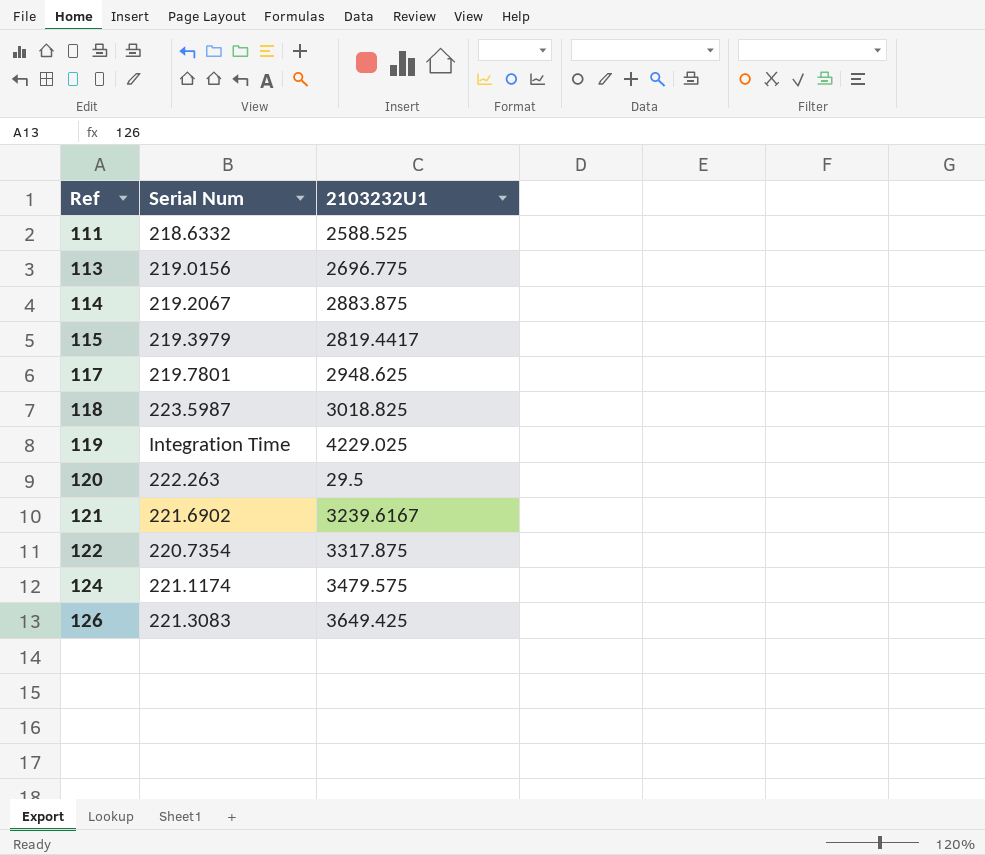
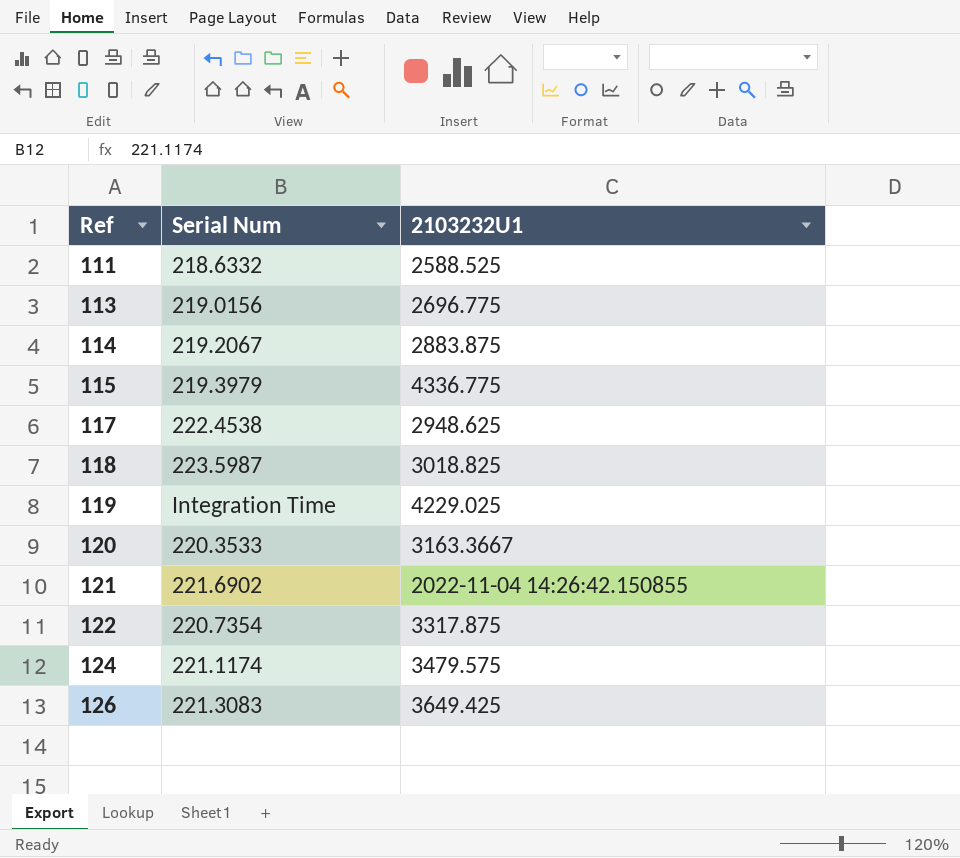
115 | 2103232U1: 2819.4417 -> 4336.775
117 | Serial Num: 219.7801 -> 222.4538
120 | Serial Num: 222.263 -> 220.3533
120 | 2103232U1: 29.5 -> 3163.3667
121 | 2103232U1: 3239.6167 -> 2022-11-04 14:26:42.150855

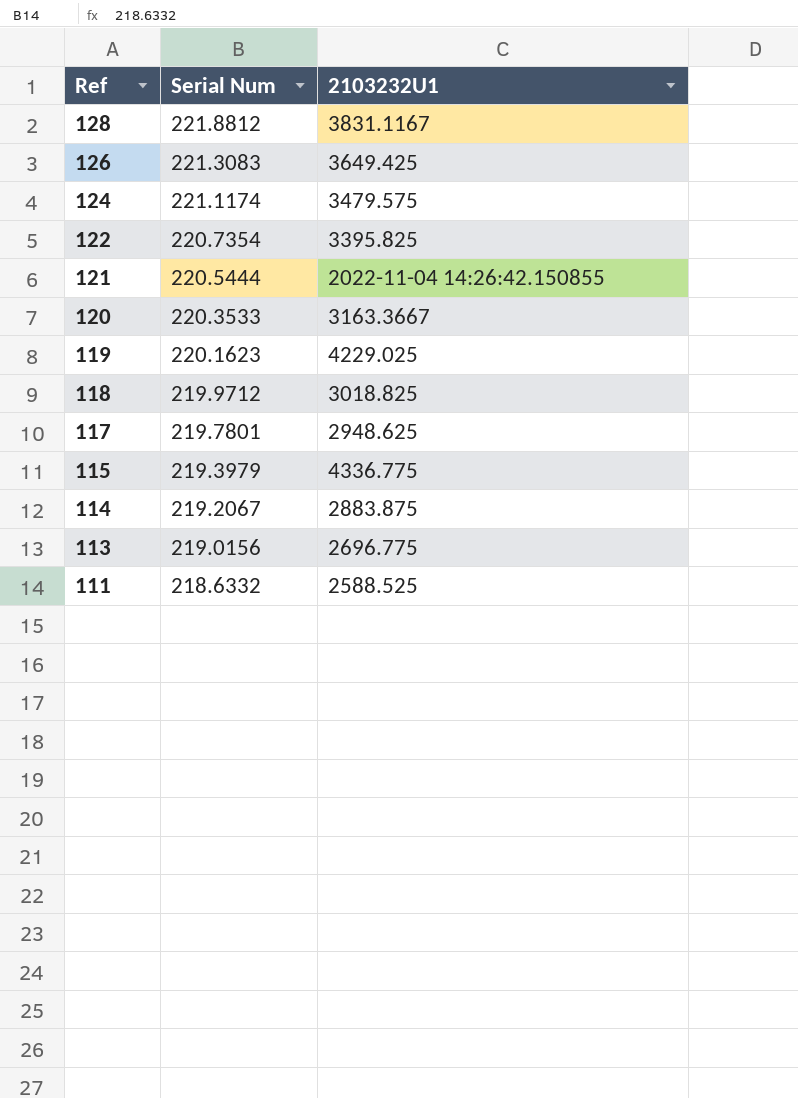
row order: Ref ascending -> Ref descending
row 128: none -> 221.8812 | 3831.1167
122 | 2103232U1: 3317.875 -> 3395.825
121 | Serial Num: 221.6902 -> 220.5444
119 | Serial Num: Integration Time -> 220.1623
118 | Serial Num: 223.5987 -> 219.9712
117 | Serial Num: 222.4538 -> 219.7801

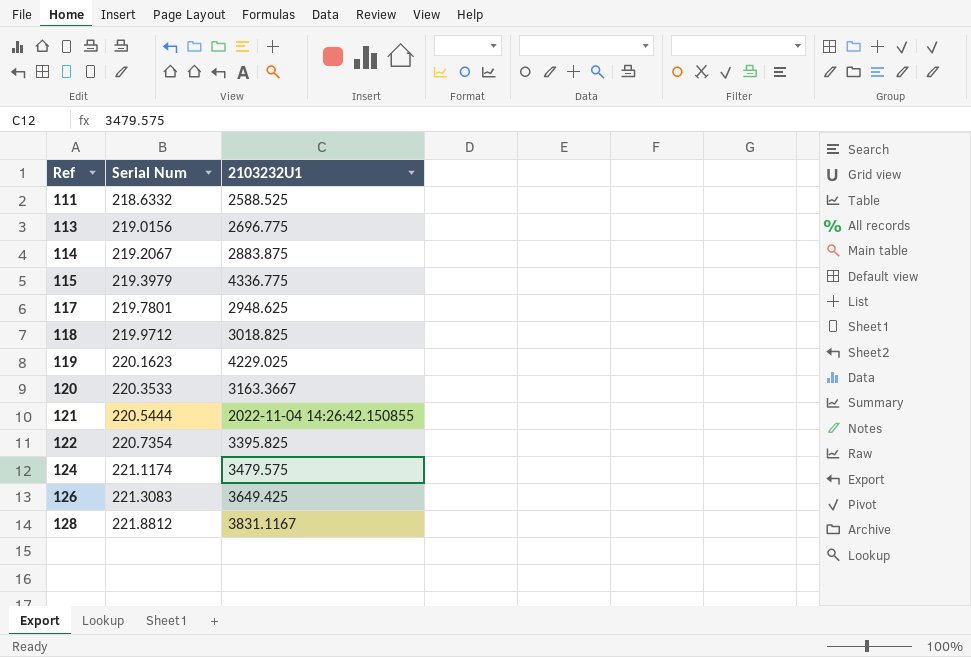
row order: Ref descending -> Ref ascending

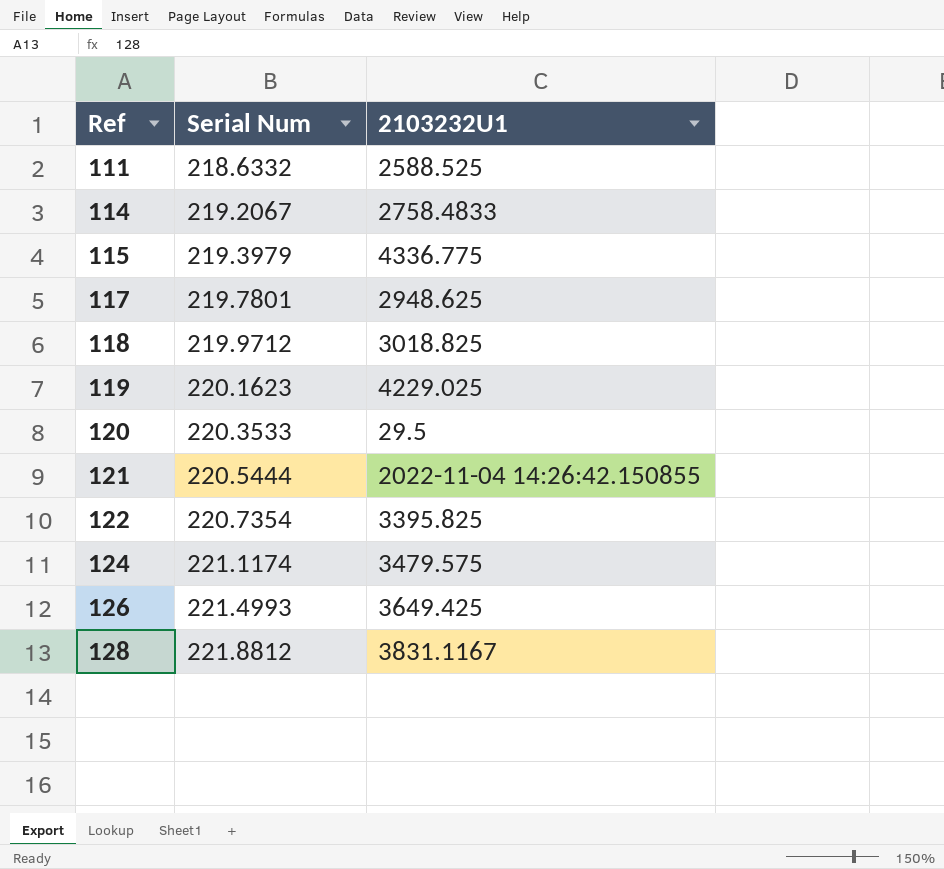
row 113: 219.0156 | 2696.775 -> none
114 | 2103232U1: 2883.875 -> 2758.4833
120 | 2103232U1: 3163.3667 -> 29.5
126 | Serial Num: 221.3083 -> 221.4993

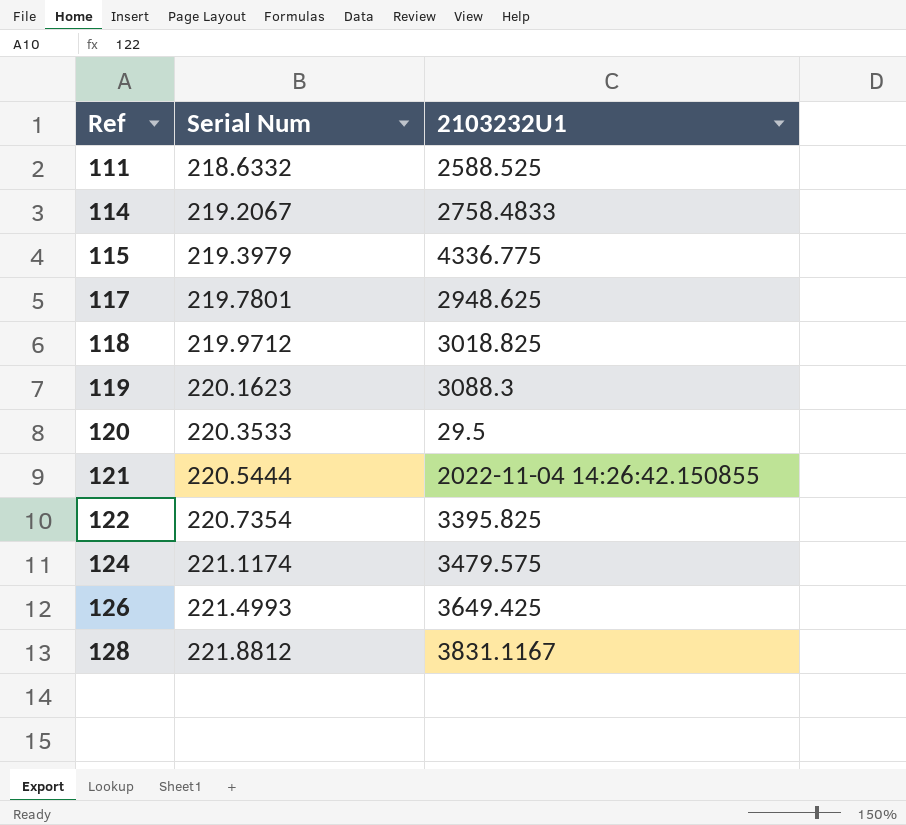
119 | 2103232U1: 4229.025 -> 3088.3

